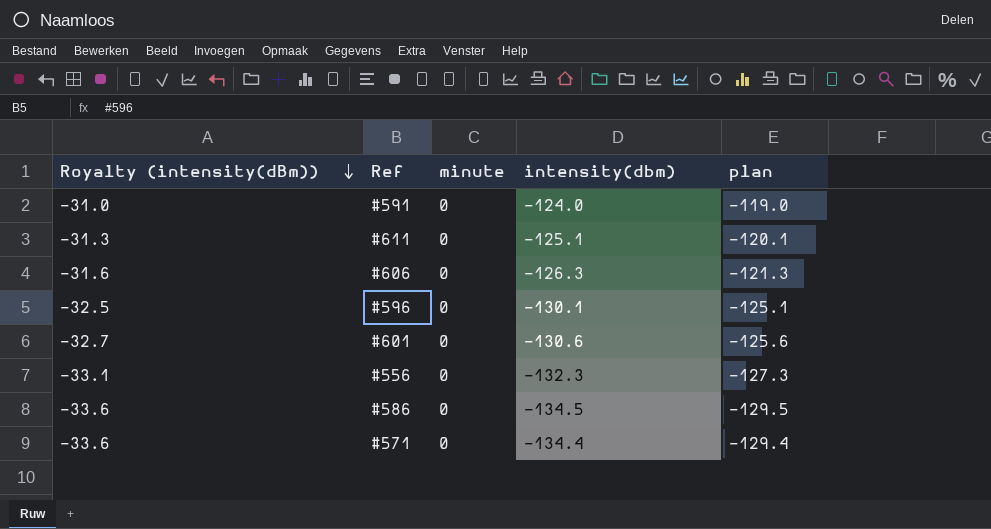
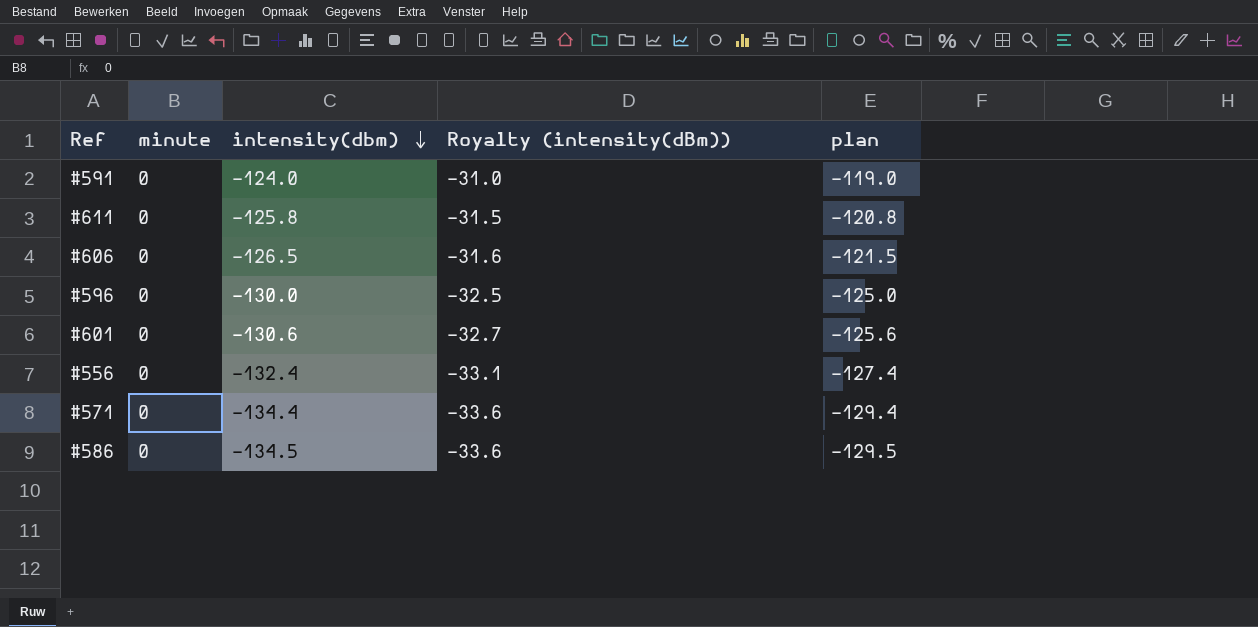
row order: Royalty (intensity(dBm)) descending -> intensity(dbm) descending
column Royalty (intensity(dBm)) | position: 1 -> 4
#611 | intensity(dbm): -125.1 -> -125.8
#611 | Royalty (intensity(dBm)): -31.3 -> -31.5
#611 | plan: -120.1 -> -120.8
#606 | intensity(dbm): -126.3 -> -126.5
#606 | plan: -121.3 -> -121.5
#596 | intensity(dbm): -130.1 -> -130.0
#596 | plan: -125.1 -> -125.0
#556 | intensity(dbm): -132.3 -> -132.4
#556 | plan: -127.3 -> -127.4

